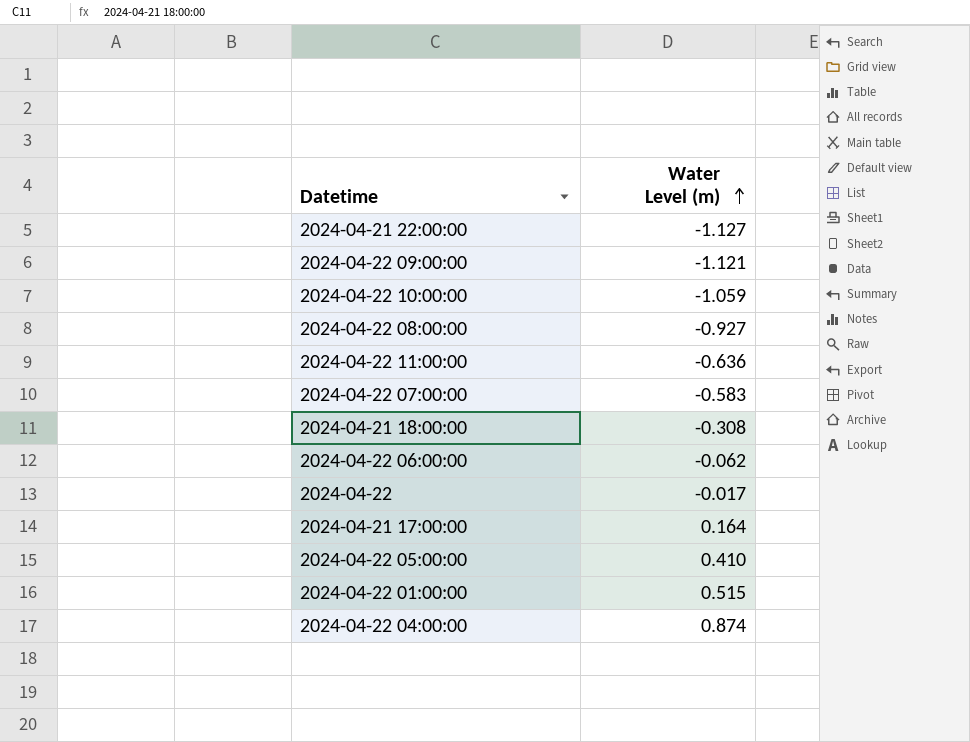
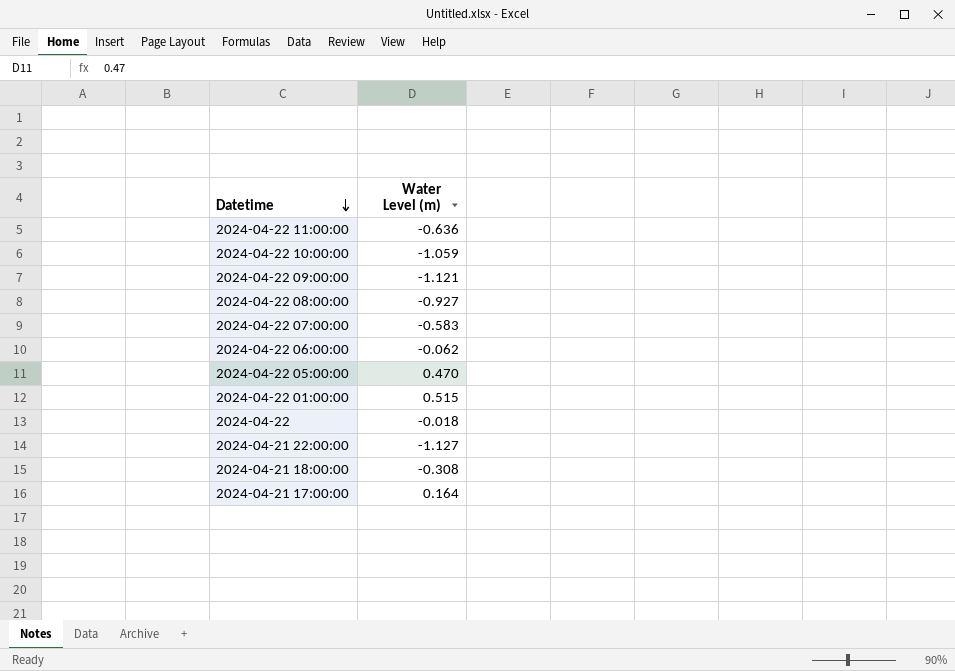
row order: Water Level (m) ascending -> Datetime descending
row 2024-04-22 04:00:00: 0.874 -> none
2024-04-22 05:00:00 | Water Level (m): 0.410 -> 0.470
2024-04-22 | Water Level (m): -0.017 -> -0.018

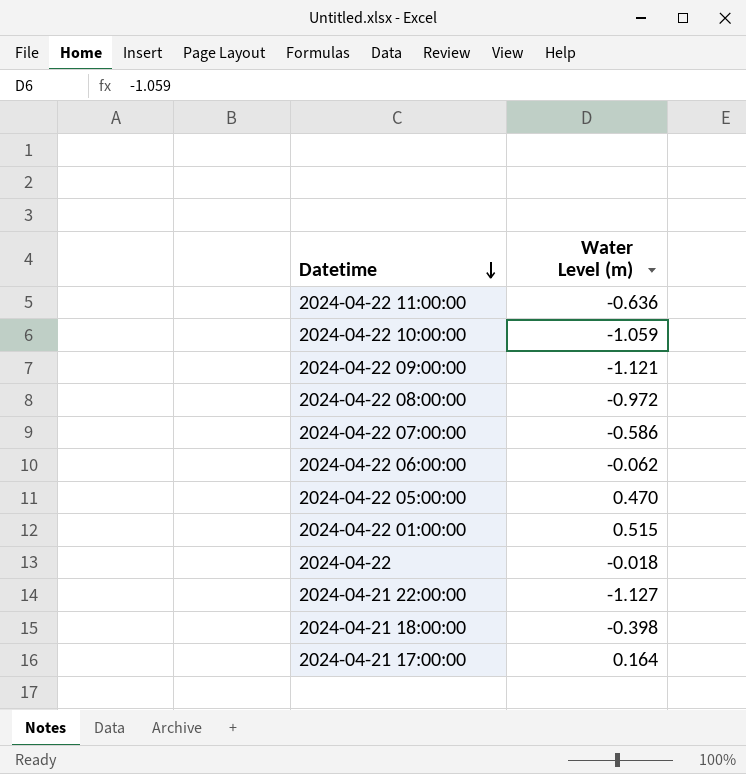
2024-04-22 08:00:00 | Water Level (m): -0.927 -> -0.972
2024-04-22 07:00:00 | Water Level (m): -0.583 -> -0.586
2024-04-21 18:00:00 | Water Level (m): -0.308 -> -0.398

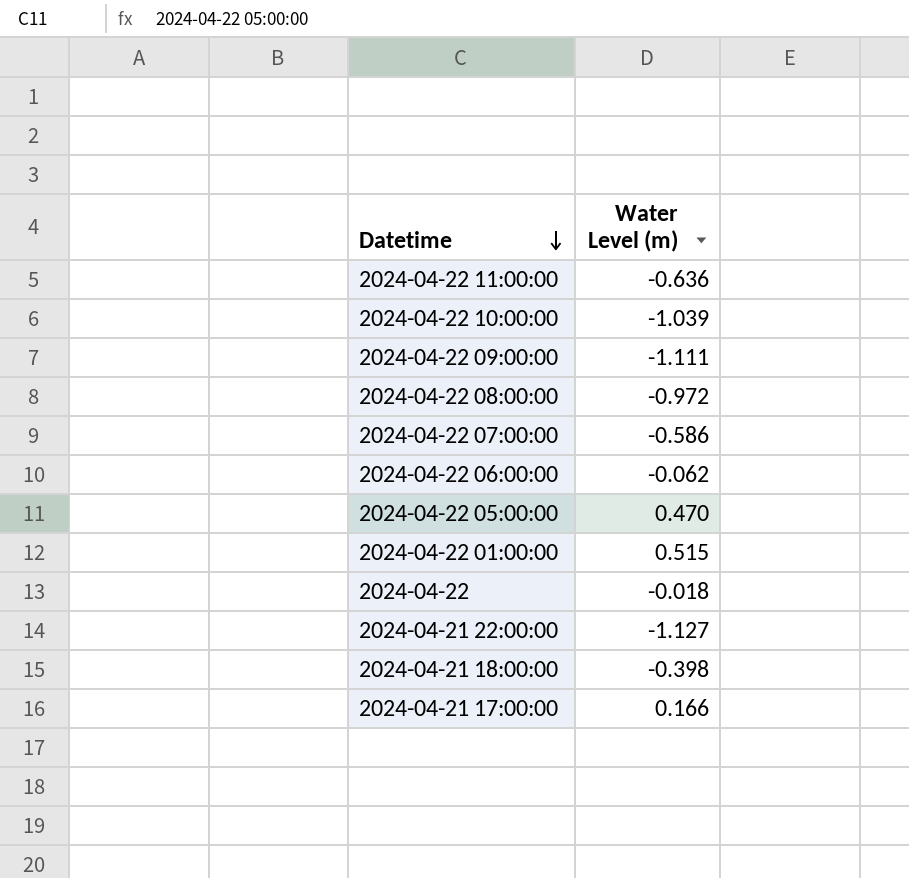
2024-04-22 10:00:00 | Water Level (m): -1.059 -> -1.039
2024-04-22 09:00:00 | Water Level (m): -1.121 -> -1.111
2024-04-21 17:00:00 | Water Level (m): 0.164 -> 0.166

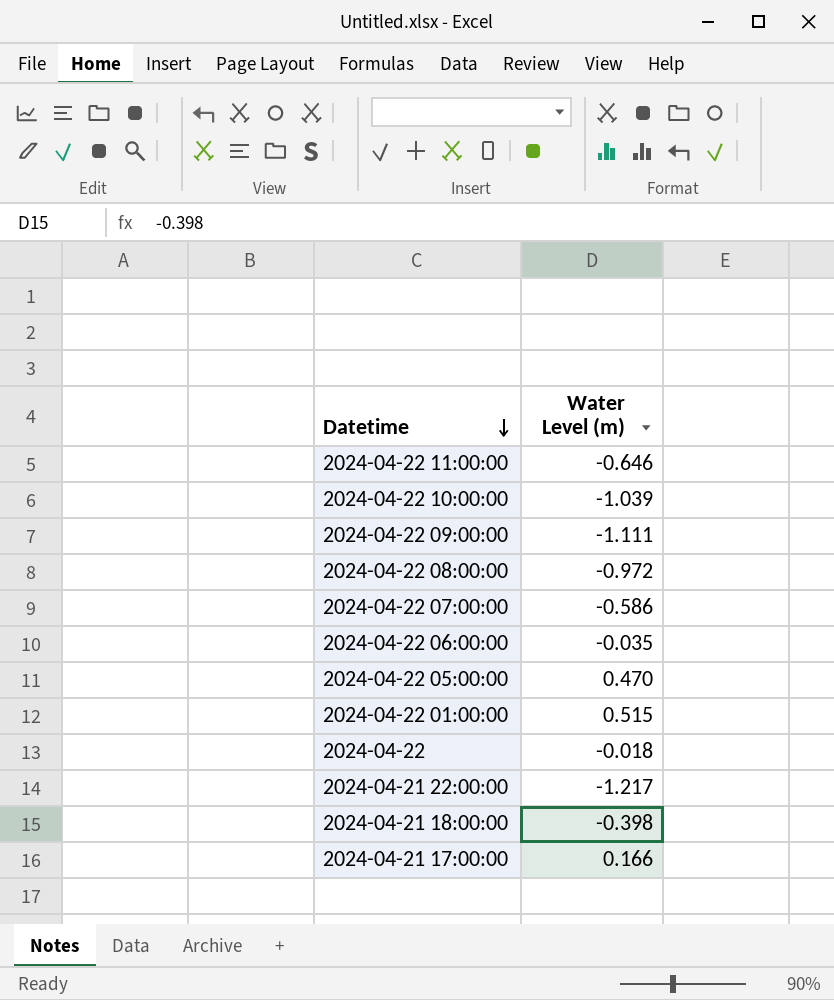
2024-04-22 11:00:00 | Water Level (m): -0.636 -> -0.646
2024-04-22 06:00:00 | Water Level (m): -0.062 -> -0.035
2024-04-21 22:00:00 | Water Level (m): -1.127 -> -1.217

